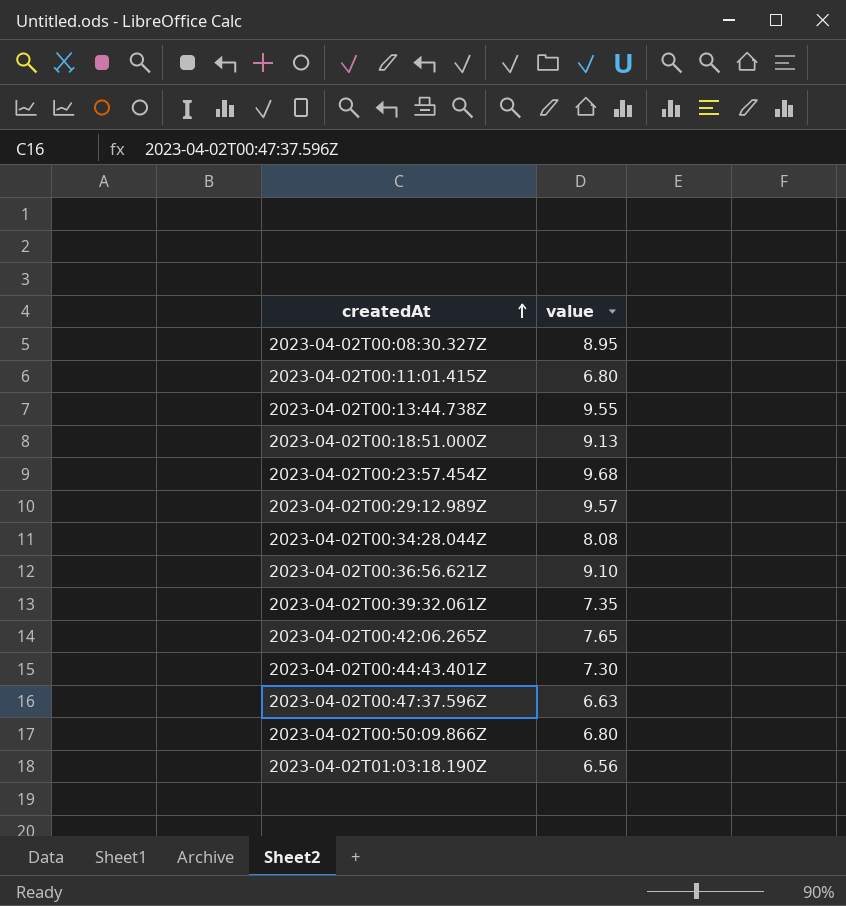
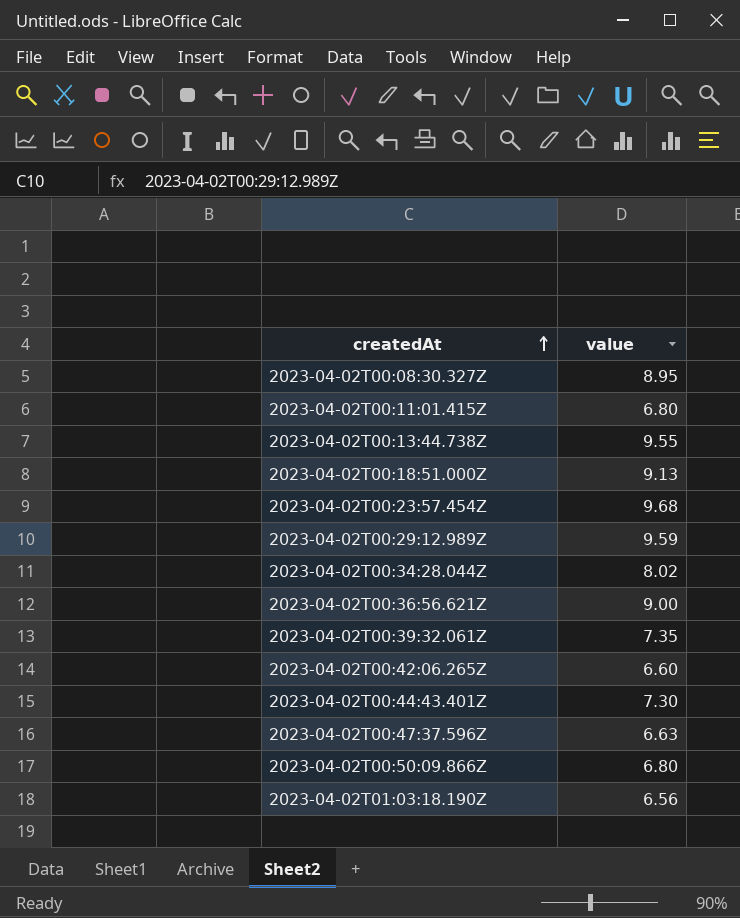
2023-04-02T00:29:12.989Z | value: 9.57 -> 9.59
2023-04-02T00:34:28.044Z | value: 8.08 -> 8.02
2023-04-02T00:36:56.621Z | value: 9.10 -> 9.00
2023-04-02T00:42:06.265Z | value: 7.65 -> 6.60

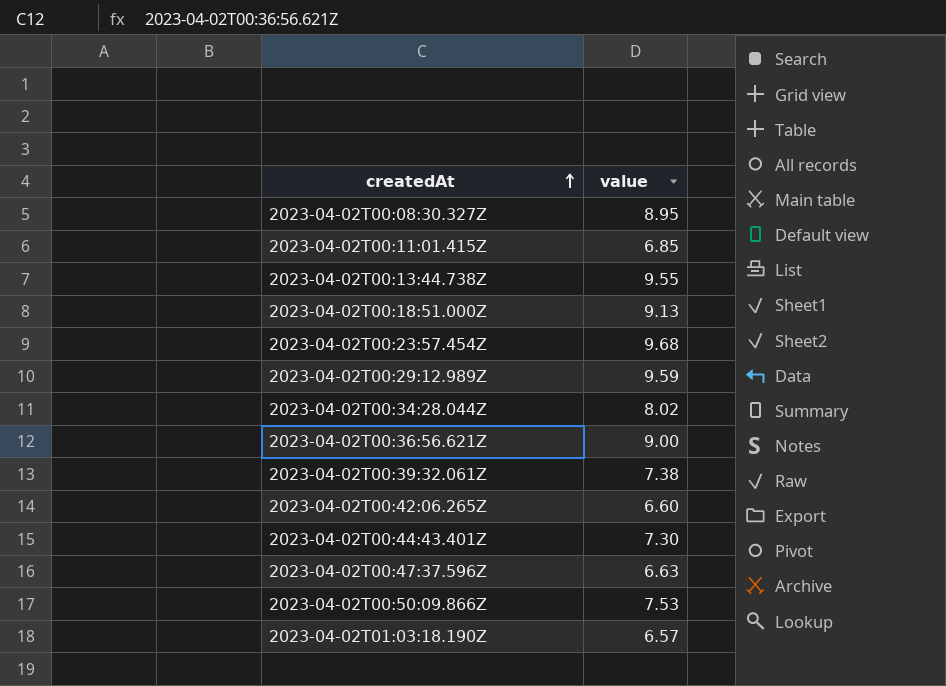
2023-04-02T00:11:01.415Z | value: 6.80 -> 6.85
2023-04-02T00:39:32.061Z | value: 7.35 -> 7.38
2023-04-02T00:50:09.866Z | value: 6.80 -> 7.53
2023-04-02T01:03:18.190Z | value: 6.56 -> 6.57

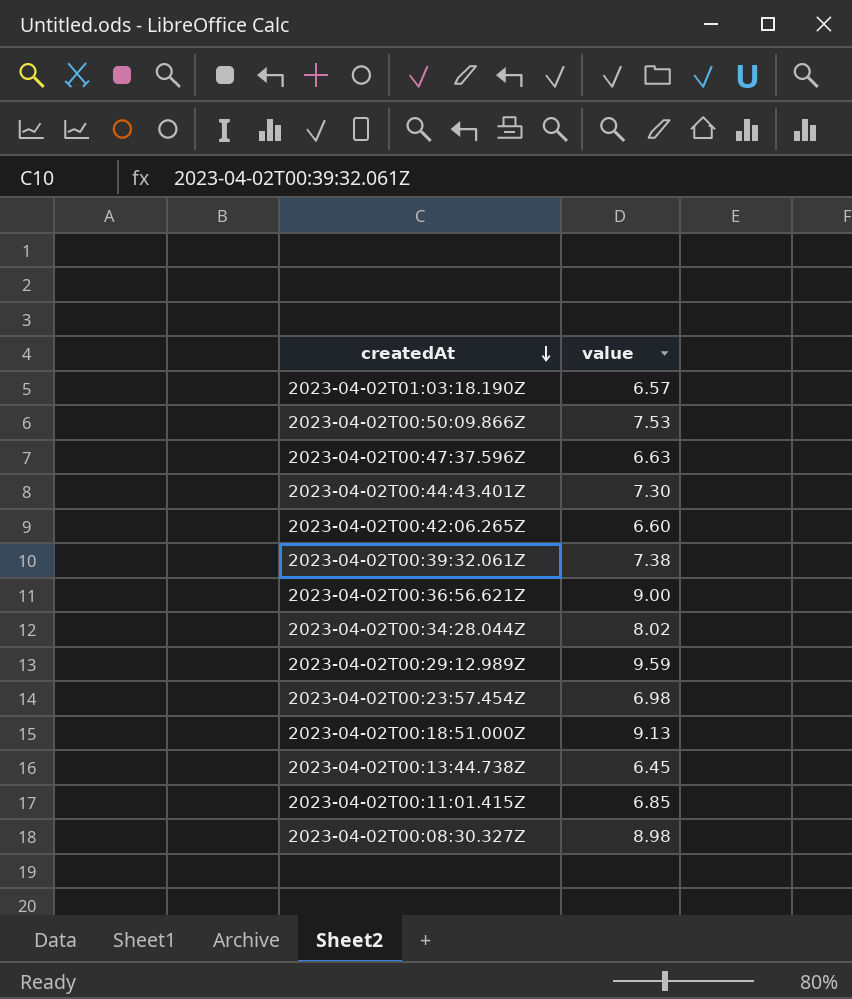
row order: createdAt ascending -> createdAt descending
2023-04-02T00:23:57.454Z | value: 9.68 -> 6.98
2023-04-02T00:13:44.738Z | value: 9.55 -> 6.45
2023-04-02T00:08:30.327Z | value: 8.95 -> 8.98

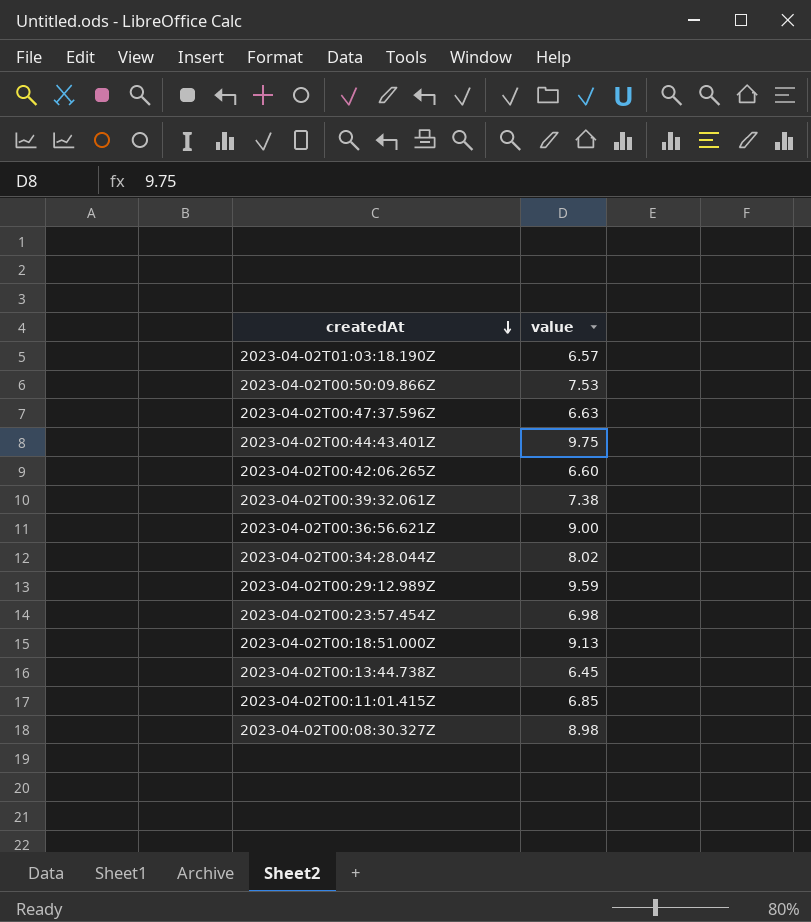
2023-04-02T00:44:43.401Z | value: 7.30 -> 9.75

